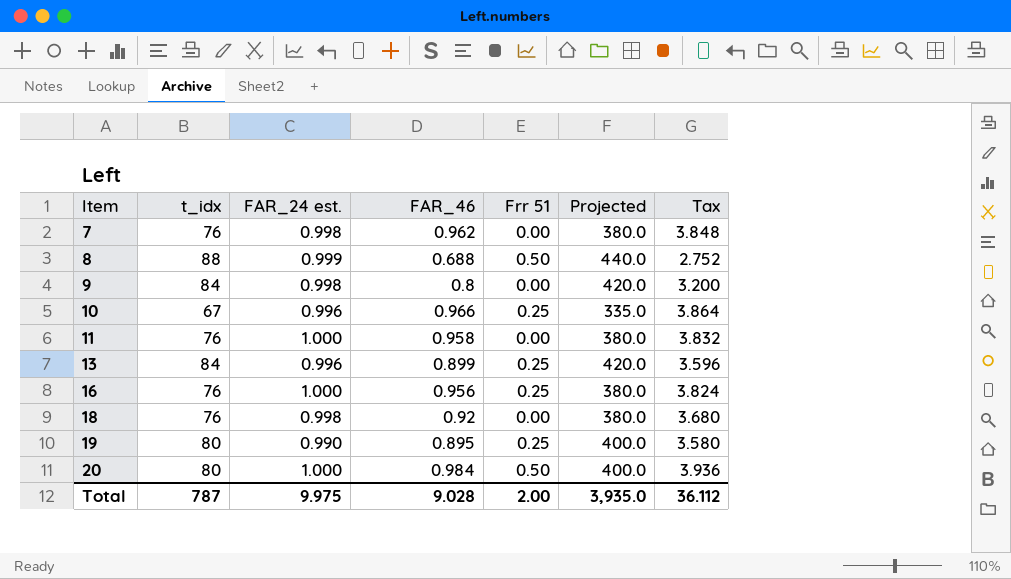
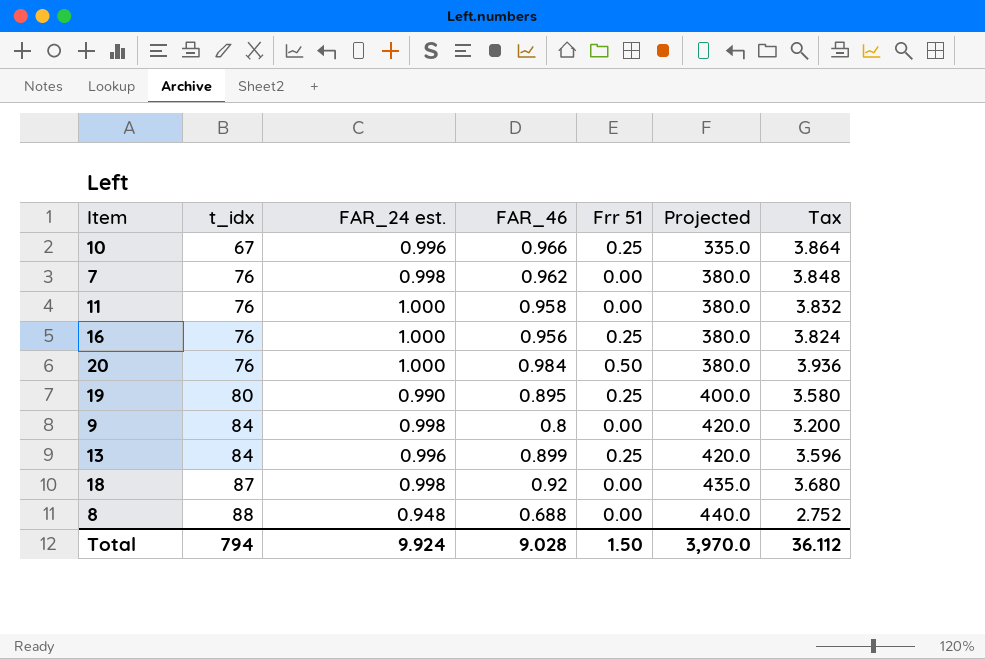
row order: Item ascending -> t_idx ascending
20 | t_idx: 80 -> 76
20 | Projected: 400.0 -> 380.0
18 | t_idx: 76 -> 87
18 | Projected: 380.0 -> 435.0
8 | FAR_24 est.: 0.999 -> 0.948
8 | Frr 51: 0.50 -> 0.00
Total | t_idx: 787 -> 794
Total | FAR_24 est.: 9.975 -> 9.924
Total | Frr 51: 2.00 -> 1.50
Total | Projected: 3,935.0 -> 3,970.0

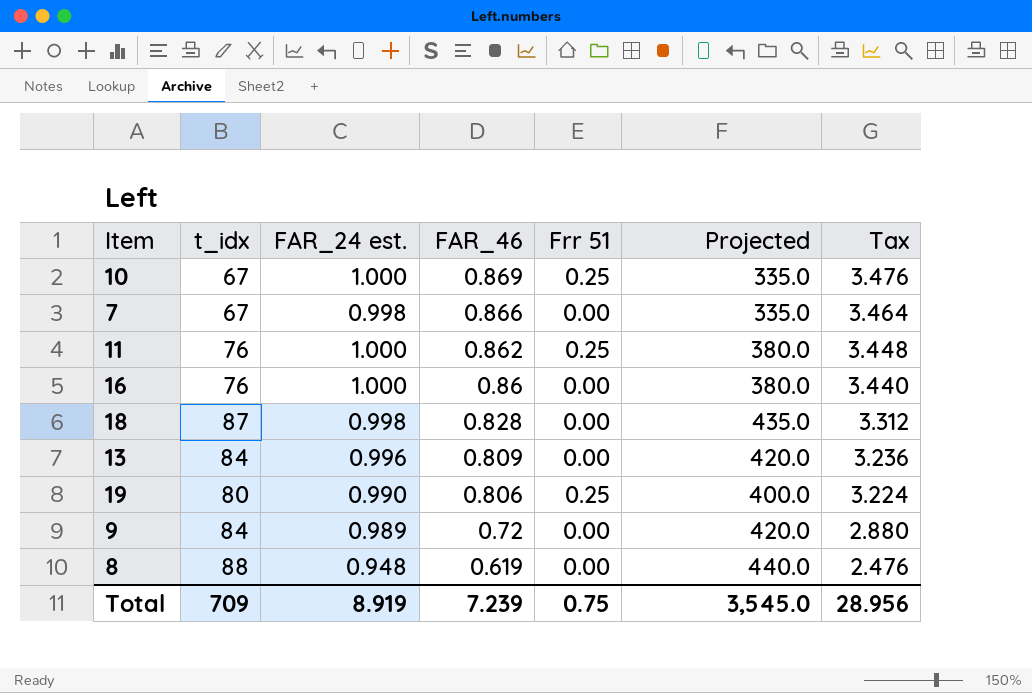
row order: t_idx ascending -> FAR_46 descending
row 20: 76 | 1.000 | 0.984 | 0.50 | 380.0 | 3.936 -> none
10 | FAR_24 est.: 0.996 -> 1.000
10 | FAR_46: 0.966 -> 0.869
10 | Tax: 3.864 -> 3.476
7 | t_idx: 76 -> 67
7 | FAR_46: 0.962 -> 0.866
7 | Projected: 380.0 -> 335.0
7 | Tax: 3.848 -> 3.464
11 | FAR_46: 0.958 -> 0.862
11 | Frr 51: 0.00 -> 0.25
11 | Tax: 3.832 -> 3.448
16 | FAR_46: 0.956 -> 0.86
16 | Frr 51: 0.25 -> 0.00
16 | Tax: 3.824 -> 3.440
18 | FAR_46: 0.92 -> 0.828
18 | Tax: 3.680 -> 3.312
13 | FAR_46: 0.899 -> 0.809
13 | Frr 51: 0.25 -> 0.00
13 | Tax: 3.596 -> 3.236
19 | FAR_46: 0.895 -> 0.806
19 | Tax: 3.580 -> 3.224
9 | FAR_24 est.: 0.998 -> 0.989
9 | FAR_46: 0.8 -> 0.72
9 | Tax: 3.200 -> 2.880
8 | FAR_46: 0.688 -> 0.619
8 | Tax: 2.752 -> 2.476
Total | t_idx: 794 -> 709
Total | FAR_24 est.: 9.924 -> 8.919
Total | FAR_46: 9.028 -> 7.239
Total | Frr 51: 1.50 -> 0.75
Total | Projected: 3,970.0 -> 3,545.0
Total | Tax: 36.112 -> 28.956

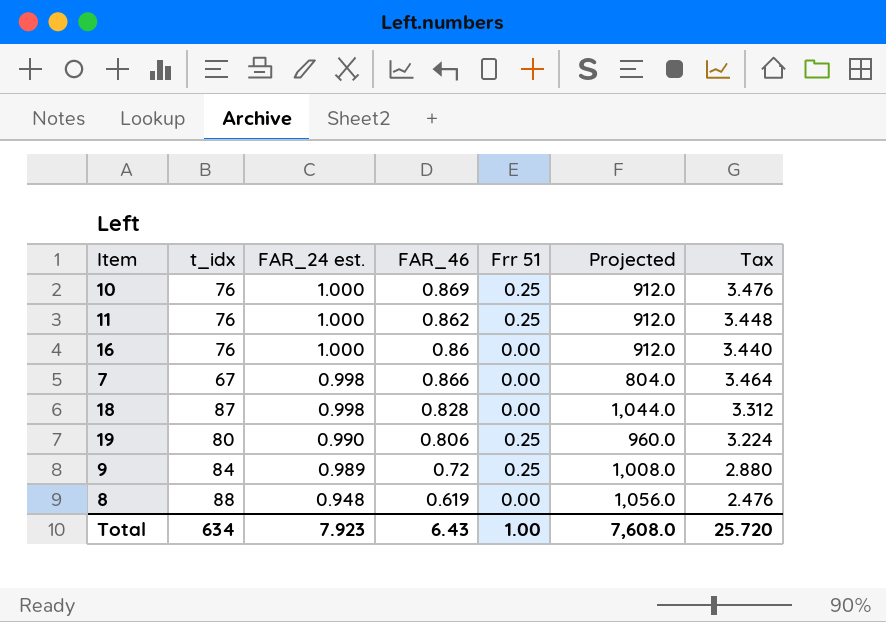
row order: FAR_46 descending -> FAR_24 est. descending
column Projected | formula: [t_idx] * 5 -> [t_idx] * 12
row 13: 84 | 0.996 | 0.809 | 0.00 | 420.0 | 3.236 -> none
10 | t_idx: 67 -> 76
9 | Frr 51: 0.00 -> 0.25
Total | t_idx: 709 -> 634
Total | FAR_24 est.: 8.919 -> 7.923
Total | FAR_46: 7.239 -> 6.43
Total | Frr 51: 0.75 -> 1.00
Total | Projected: 3,545.0 -> 7,608.0
Total | Tax: 28.956 -> 25.720

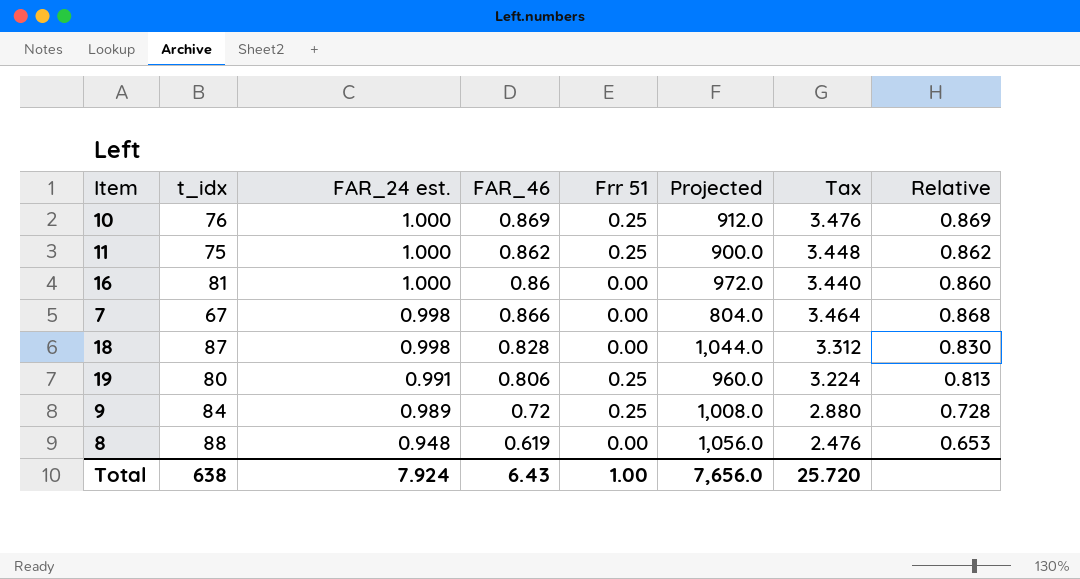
column Relative | formula: none -> [FAR_46] / [FAR_24 est.]
11 | t_idx: 76 -> 75
11 | Projected: 912.0 -> 900.0
16 | t_idx: 76 -> 81
16 | Projected: 912.0 -> 972.0
19 | FAR_24 est.: 0.990 -> 0.991
Total | t_idx: 634 -> 638
Total | FAR_24 est.: 7.923 -> 7.924
Total | Projected: 7,608.0 -> 7,656.0

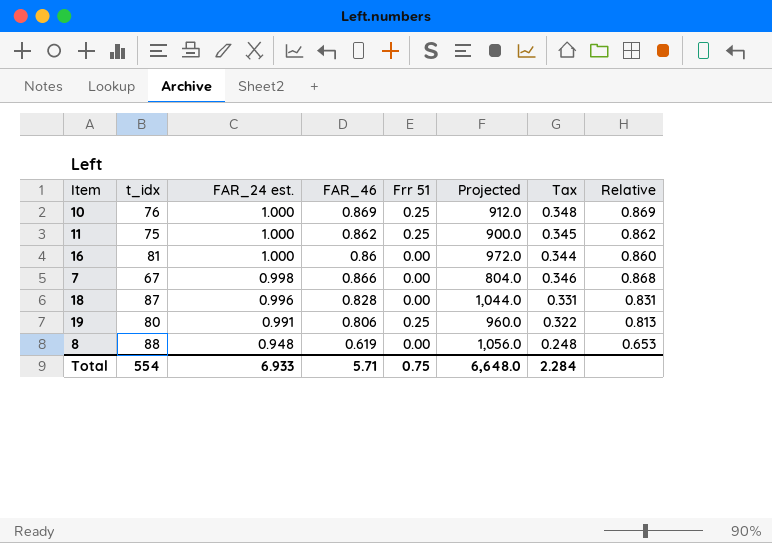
column Tax | formula: [FAR_46] * 4 -> [FAR_46] * 0.4
row 9: 84 | 0.989 | 0.72 | 0.25 | 1,008.0 | 2.880 | 0.728 -> none
18 | FAR_24 est.: 0.998 -> 0.996
18 | Relative: 0.830 -> 0.831
Total | t_idx: 638 -> 554
Total | FAR_24 est.: 7.924 -> 6.933
Total | FAR_46: 6.43 -> 5.71
Total | Frr 51: 1.00 -> 0.75
Total | Projected: 7,656.0 -> 6,648.0
Total | Tax: 25.720 -> 2.284

